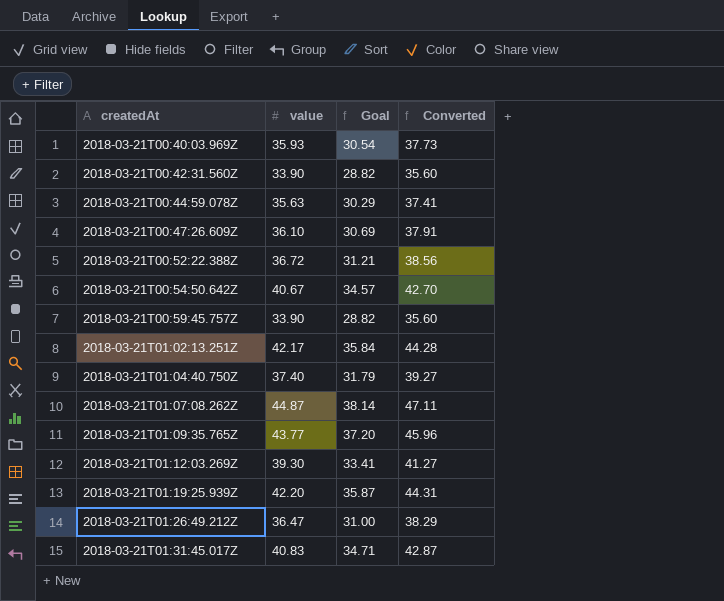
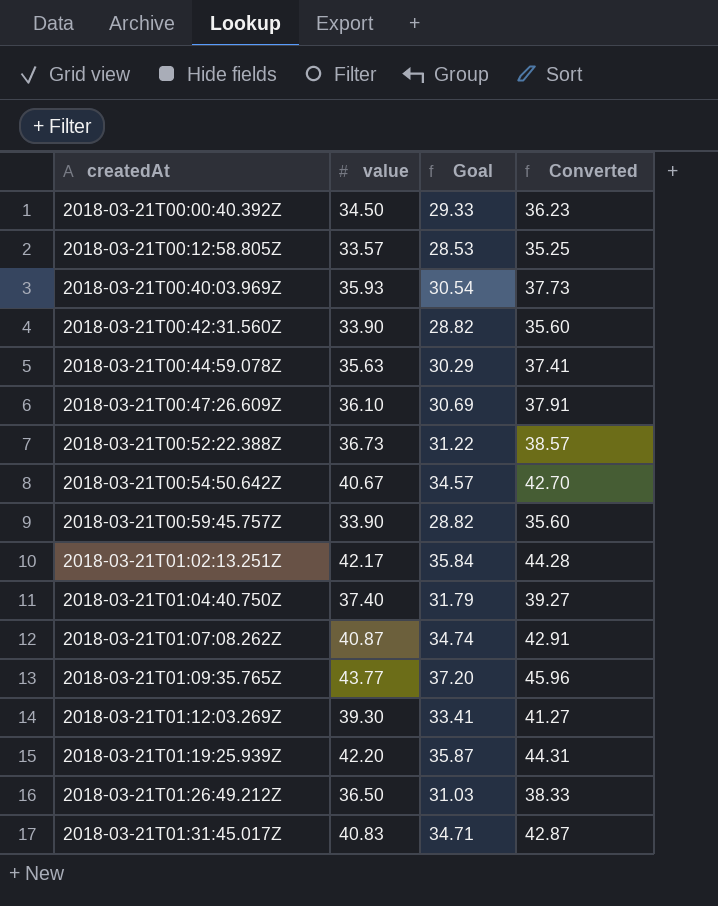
row 2018-03-21T00:00:40.392Z: none -> 34.50 | 29.33 | 36.23
row 2018-03-21T00:12:58.805Z: none -> 33.57 | 28.53 | 35.25
2018-03-21T00:52:22.388Z | value: 36.72 -> 36.73
2018-03-21T00:52:22.388Z | Goal: 31.21 -> 31.22
2018-03-21T00:52:22.388Z | Converted: 38.56 -> 38.57
2018-03-21T01:07:08.262Z | value: 44.87 -> 40.87
2018-03-21T01:07:08.262Z | Goal: 38.14 -> 34.74
2018-03-21T01:07:08.262Z | Converted: 47.11 -> 42.91
2018-03-21T01:26:49.212Z | value: 36.47 -> 36.50
2018-03-21T01:26:49.212Z | Goal: 31.00 -> 31.03
2018-03-21T01:26:49.212Z | Converted: 38.29 -> 38.33

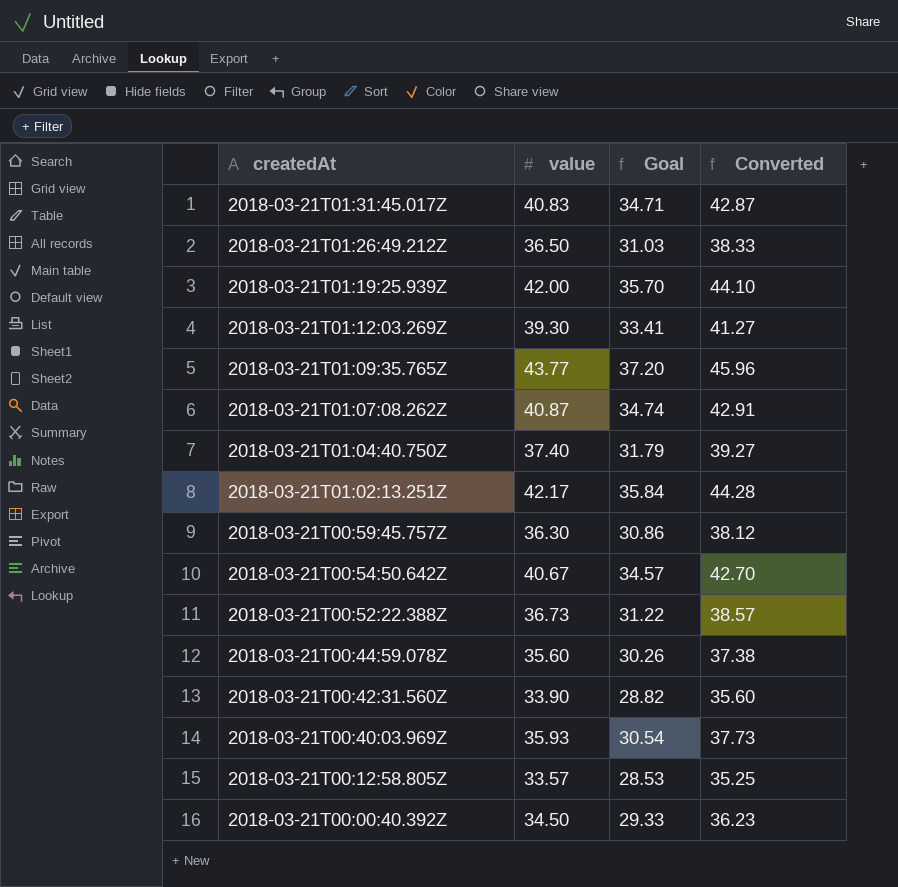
row order: createdAt ascending -> createdAt descending
row 2018-03-21T00:47:26.609Z: 36.10 | 30.69 | 37.91 -> none
2018-03-21T01:19:25.939Z | value: 42.20 -> 42.00
2018-03-21T01:19:25.939Z | Goal: 35.87 -> 35.70
2018-03-21T01:19:25.939Z | Converted: 44.31 -> 44.10
2018-03-21T00:59:45.757Z | value: 33.90 -> 36.30
2018-03-21T00:59:45.757Z | Goal: 28.82 -> 30.86
2018-03-21T00:59:45.757Z | Converted: 35.60 -> 38.12
2018-03-21T00:44:59.078Z | value: 35.63 -> 35.60
2018-03-21T00:44:59.078Z | Goal: 30.29 -> 30.26
2018-03-21T00:44:59.078Z | Converted: 37.41 -> 37.38

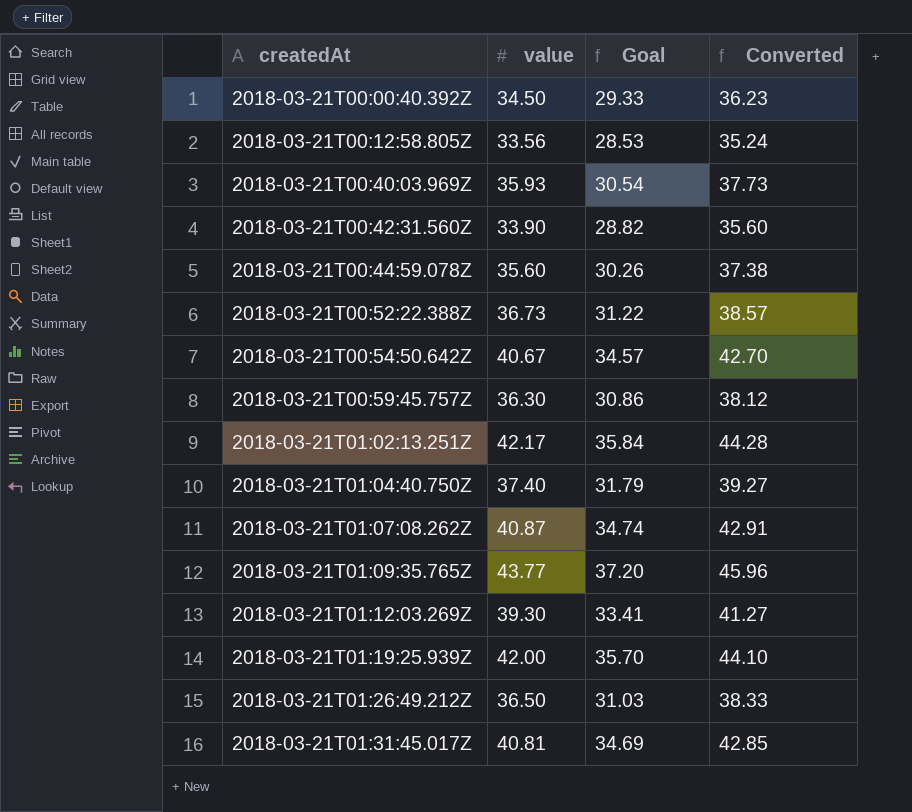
row order: createdAt descending -> createdAt ascending
2018-03-21T00:12:58.805Z | value: 33.57 -> 33.56
2018-03-21T00:12:58.805Z | Converted: 35.25 -> 35.24
2018-03-21T01:31:45.017Z | value: 40.83 -> 40.81
2018-03-21T01:31:45.017Z | Goal: 34.71 -> 34.69
2018-03-21T01:31:45.017Z | Converted: 42.87 -> 42.85

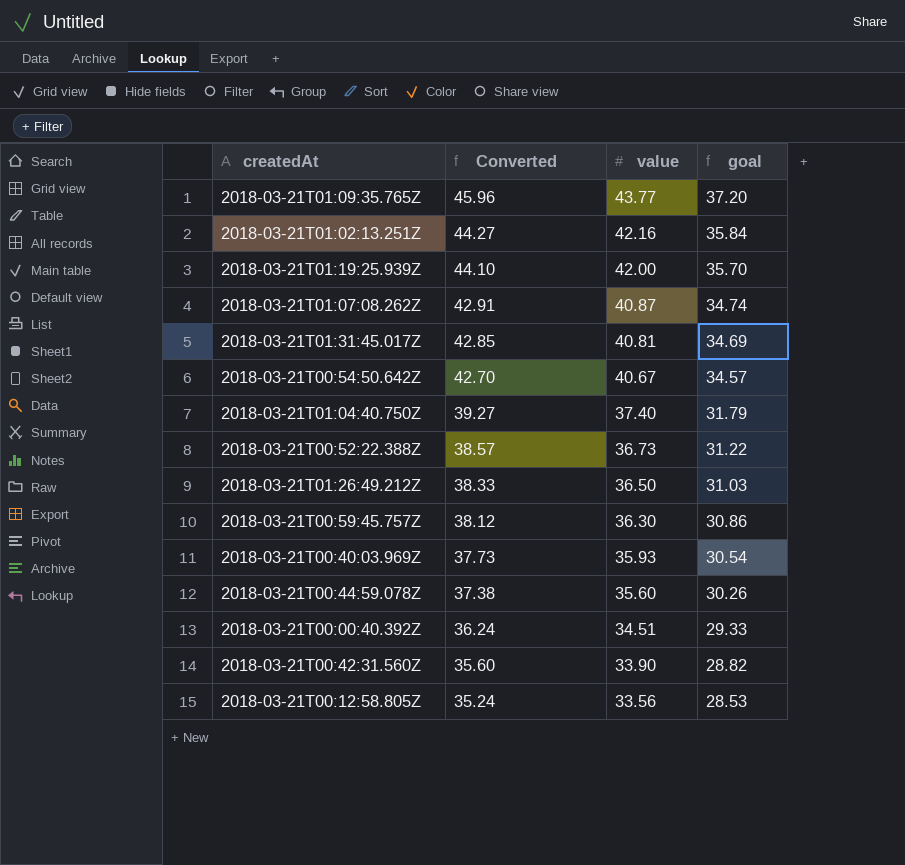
row order: createdAt ascending -> Converted descending
column Converted | position: 4 -> 2
column name: Goal -> goal
row 2018-03-21T01:12:03.269Z: 39.30 | 33.41 | 41.27 -> none
2018-03-21T01:02:13.251Z | Converted: 44.28 -> 44.27
2018-03-21T01:02:13.251Z | value: 42.17 -> 42.16
2018-03-21T00:00:40.392Z | Converted: 36.23 -> 36.24
2018-03-21T00:00:40.392Z | value: 34.50 -> 34.51

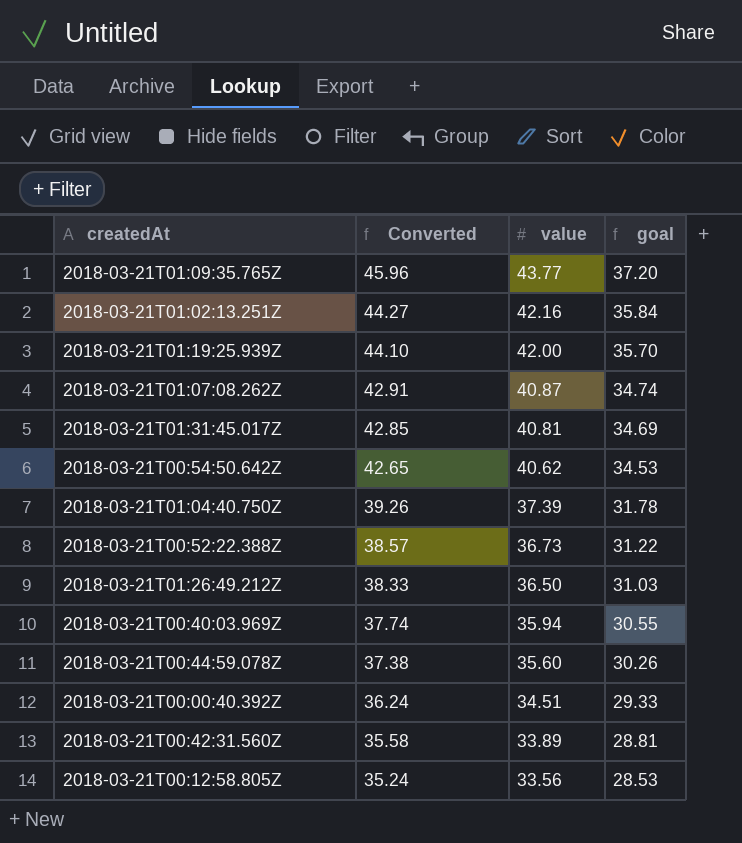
row 2018-03-21T00:59:45.757Z: 38.12 | 36.30 | 30.86 -> none
2018-03-21T00:54:50.642Z | Converted: 42.70 -> 42.65
2018-03-21T00:54:50.642Z | value: 40.67 -> 40.62
2018-03-21T00:54:50.642Z | goal: 34.57 -> 34.53
2018-03-21T01:04:40.750Z | Converted: 39.27 -> 39.26
2018-03-21T01:04:40.750Z | value: 37.40 -> 37.39
2018-03-21T01:04:40.750Z | goal: 31.79 -> 31.78
2018-03-21T00:40:03.969Z | Converted: 37.73 -> 37.74
2018-03-21T00:40:03.969Z | value: 35.93 -> 35.94
2018-03-21T00:40:03.969Z | goal: 30.54 -> 30.55
2018-03-21T00:42:31.560Z | Converted: 35.60 -> 35.58
2018-03-21T00:42:31.560Z | value: 33.90 -> 33.89
2018-03-21T00:42:31.560Z | goal: 28.82 -> 28.81

